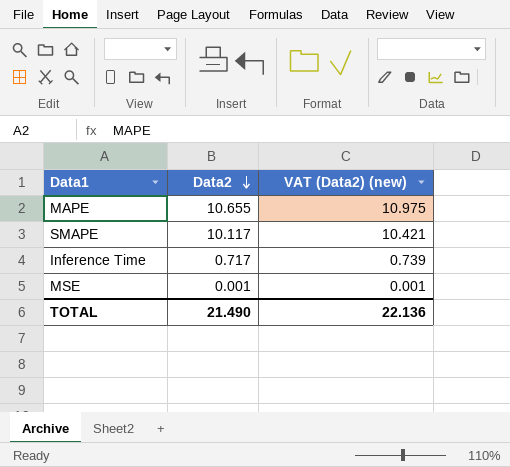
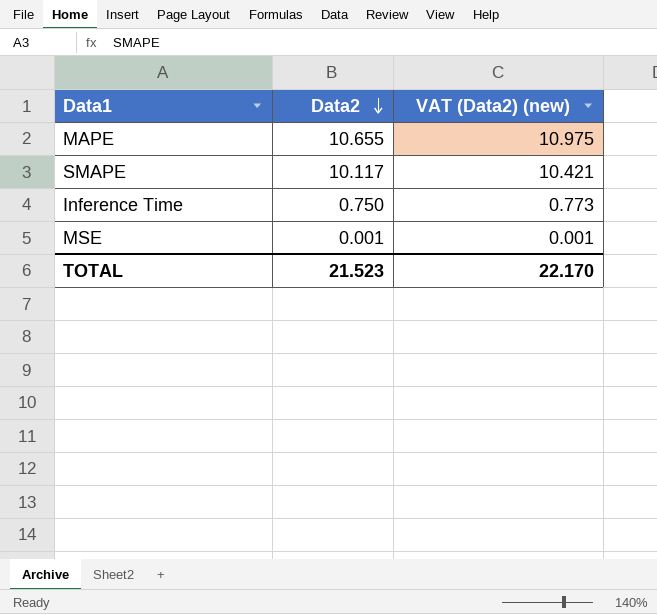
Inference Time | Data2: 0.717 -> 0.750
Inference Time | VAT (Data2) (new): 0.739 -> 0.773
TOTAL | Data2: 21.490 -> 21.523
TOTAL | VAT (Data2) (new): 22.136 -> 22.170

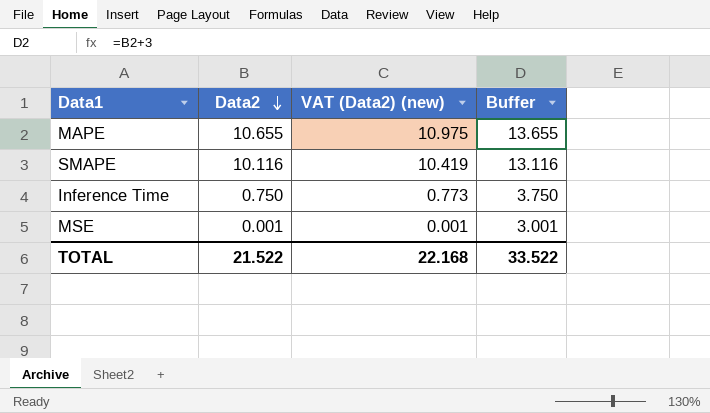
column Buffer | formula: none -> [Data2] + 3
SMAPE | Data2: 10.117 -> 10.116
SMAPE | VAT (Data2) (new): 10.421 -> 10.419
TOTAL | Data2: 21.523 -> 21.522
TOTAL | VAT (Data2) (new): 22.170 -> 22.168

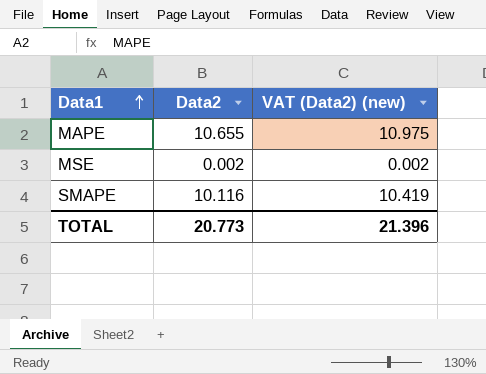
row order: Data2 descending -> Data1 ascending
column Buffer | formula: [Data2] + 3 -> none
row Inference Time: 0.750 | 0.773 | 3.750 -> none
MSE | Data2: 0.001 -> 0.002
MSE | VAT (Data2) (new): 0.001 -> 0.002
TOTAL | Data2: 21.522 -> 20.773
TOTAL | VAT (Data2) (new): 22.168 -> 21.396

